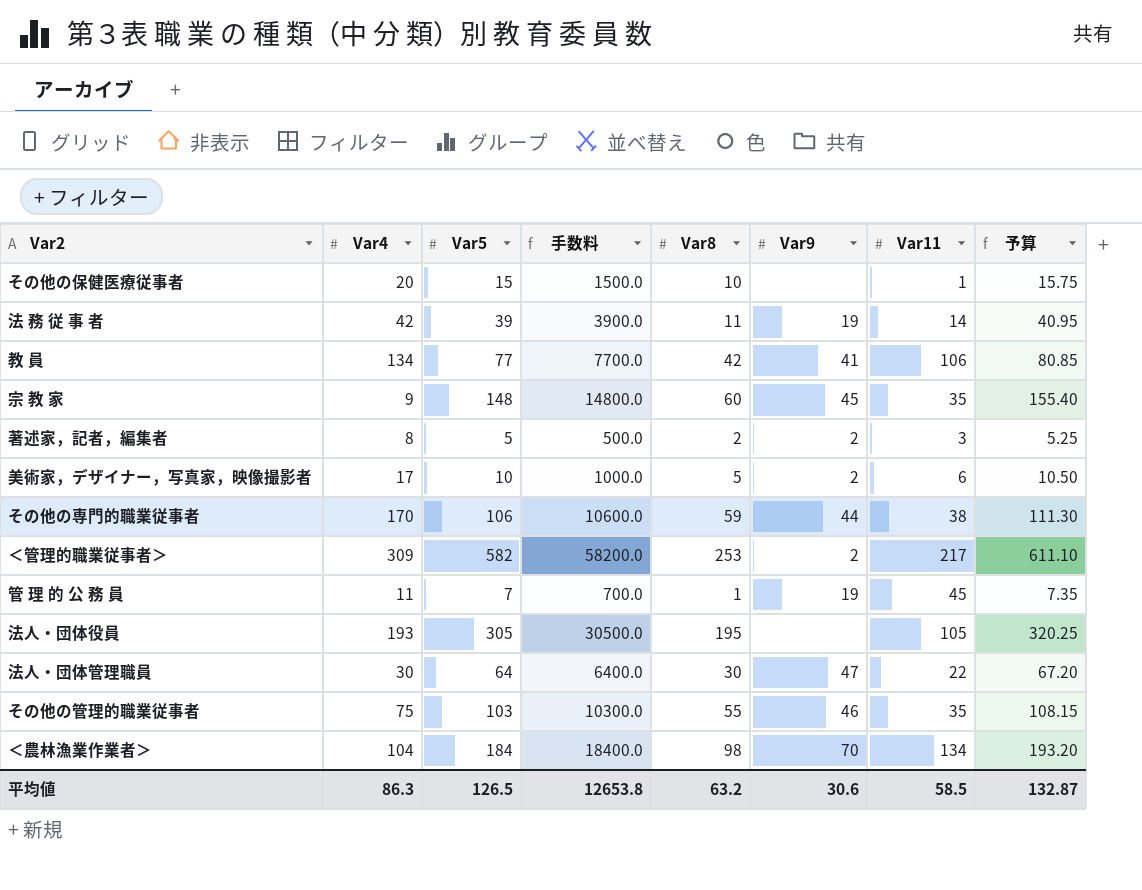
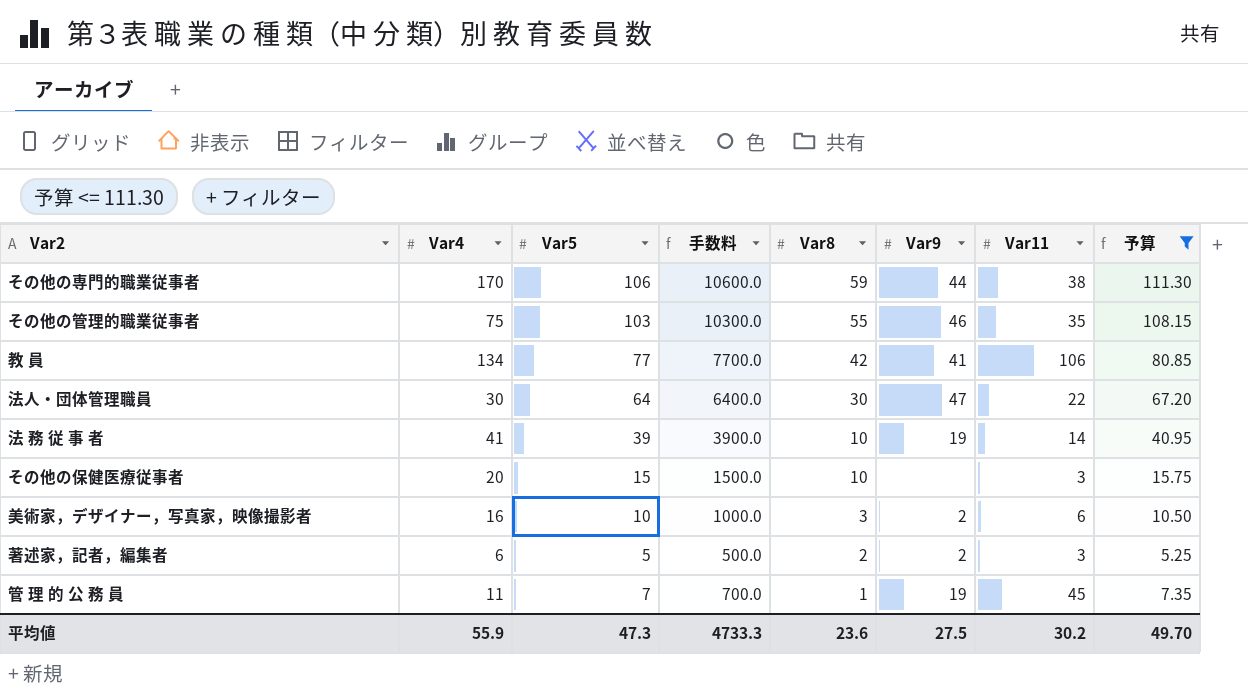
filter: none -> 予算 <= 111.30
row order: none -> Var8 descending
法 務 従 事 者 | Var4: 42 -> 41
法 務 従 事 者 | Var8: 11 -> 10
その他の保健医療従事者 | Var11: 1 -> 3
美術家，デザイナー，写真家，映像撮影者 | Var4: 17 -> 16
美術家，デザイナー，写真家，映像撮影者 | Var8: 5 -> 3
著述家，記者，編集者 | Var4: 8 -> 6
平均値 | Var4: 86.3 -> 55.9
平均値 | Var5: 126.5 -> 47.3
平均値 | 手数料: 12653.8 -> 4733.3
平均値 | Var8: 63.2 -> 23.6
平均値 | Var9: 30.6 -> 27.5
平均値 | Var11: 58.5 -> 30.2
平均値 | 予算: 132.87 -> 49.70

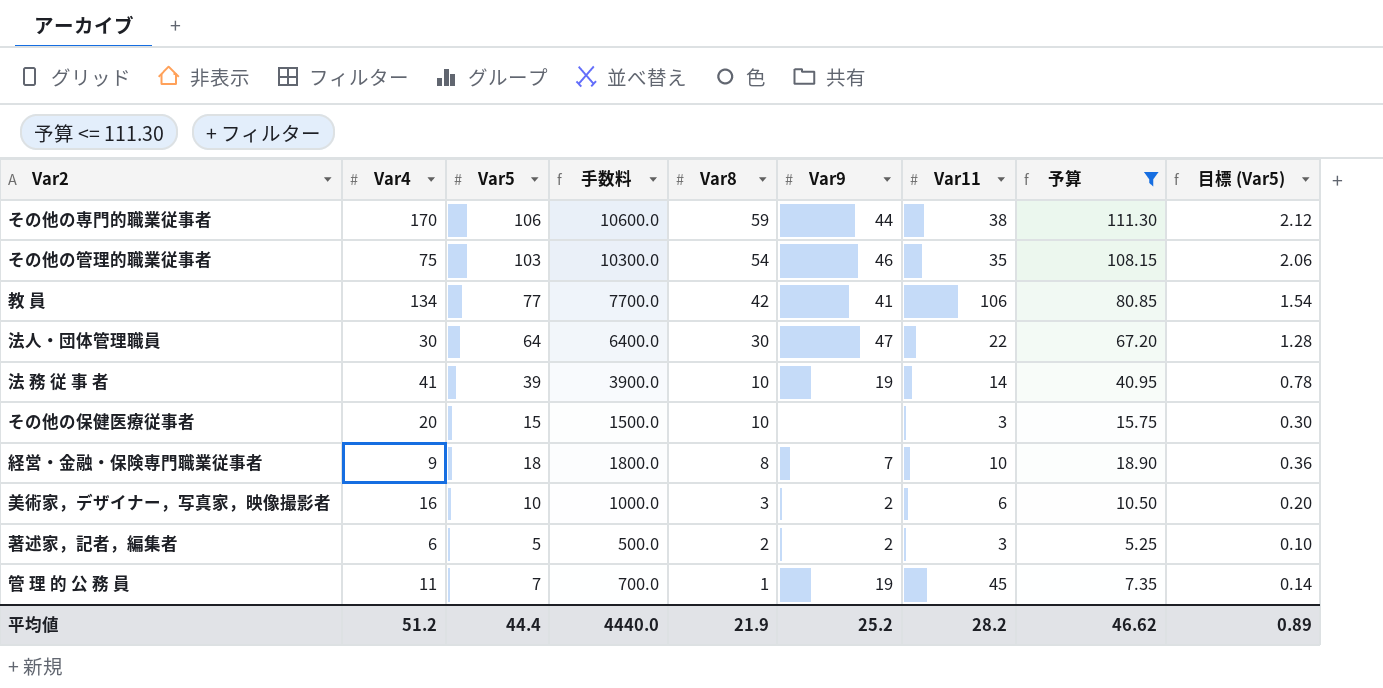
column 目標 (Var5) | formula: none -> [Var5] * 0.02
その他の管理的職業従事者 | Var8: 55 -> 54
row 経営・金融・保険専門職業従事者: none -> 9 | 18 | 1800.0 | 8 | 7 | 10 | 18.90 | 0.36
平均値 | Var4: 55.9 -> 51.2
平均値 | Var5: 47.3 -> 44.4
平均値 | 手数料: 4733.3 -> 4440.0
平均値 | Var8: 23.6 -> 21.9
平均値 | Var9: 27.5 -> 25.2
平均値 | Var11: 30.2 -> 28.2
平均値 | 予算: 49.70 -> 46.62

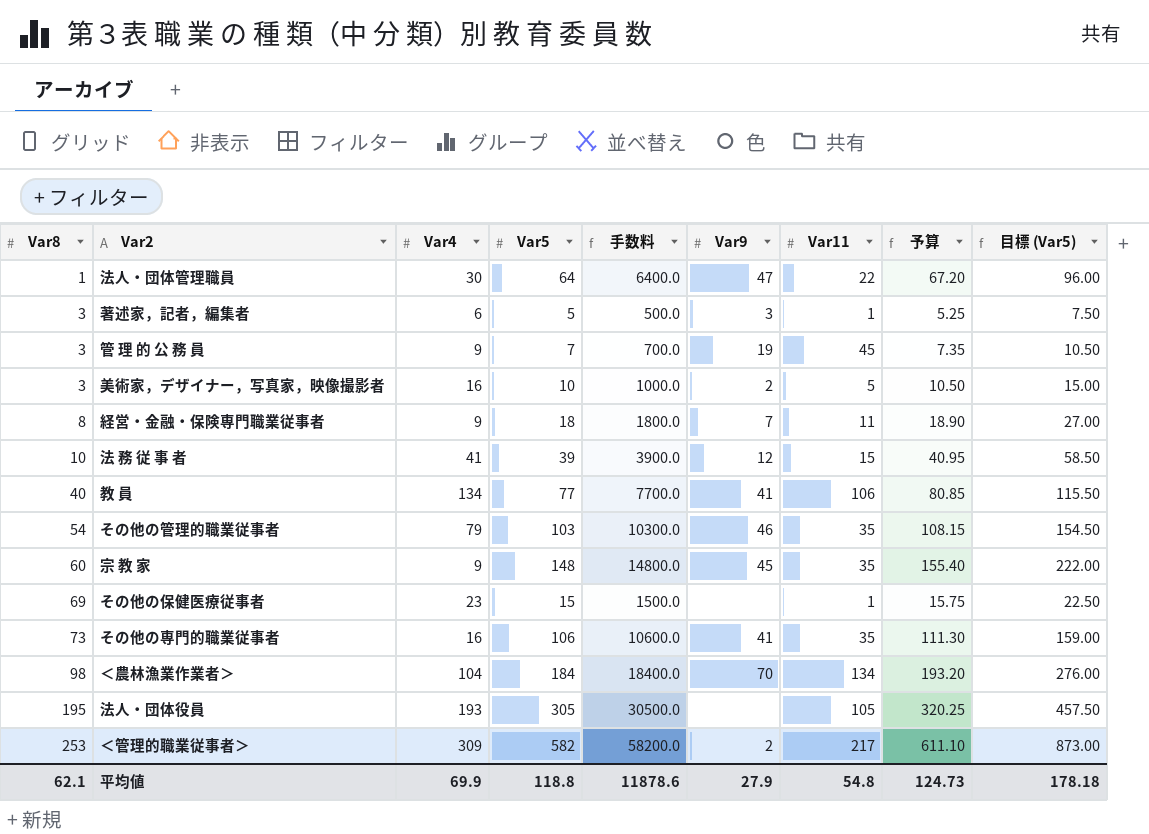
filter: 予算 <= 111.30 -> none
row order: Var8 descending -> Var8 ascending
column Var8 | position: 5 -> 1
column 目標 (Var5) | formula: [Var5] * 0.02 -> [Var5] * 1.5
法人・団体管理職員 | Var8: 30 -> 1
著述家，記者，編集者 | Var8: 2 -> 3
著述家，記者，編集者 | Var9: 2 -> 3
著述家，記者，編集者 | Var11: 3 -> 1
管 理 的 公 務 員 | Var8: 1 -> 3
管 理 的 公 務 員 | Var4: 11 -> 9
美術家，デザイナー，写真家，映像撮影者 | Var11: 6 -> 5
経営・金融・保険専門職業従事者 | Var11: 10 -> 11
法 務 従 事 者 | Var9: 19 -> 12
法 務 従 事 者 | Var11: 14 -> 15
教 員 | Var8: 42 -> 40
その他の管理的職業従事者 | Var4: 75 -> 79
その他の保健医療従事者 | Var8: 10 -> 69
その他の保健医療従事者 | Var4: 20 -> 23
その他の保健医療従事者 | Var11: 3 -> 1
その他の専門的職業従事者 | Var8: 59 -> 73
その他の専門的職業従事者 | Var4: 170 -> 16
その他の専門的職業従事者 | Var9: 44 -> 41
その他の専門的職業従事者 | Var11: 38 -> 35
平均値 | Var8: 21.9 -> 62.1
平均値 | Var4: 51.2 -> 69.9
平均値 | Var5: 44.4 -> 118.8
平均値 | 手数料: 4440.0 -> 11878.6
平均値 | Var9: 25.2 -> 27.9
平均値 | Var11: 28.2 -> 54.8
平均値 | 予算: 46.62 -> 124.73
平均値 | 目標 (Var5): 0.89 -> 178.18

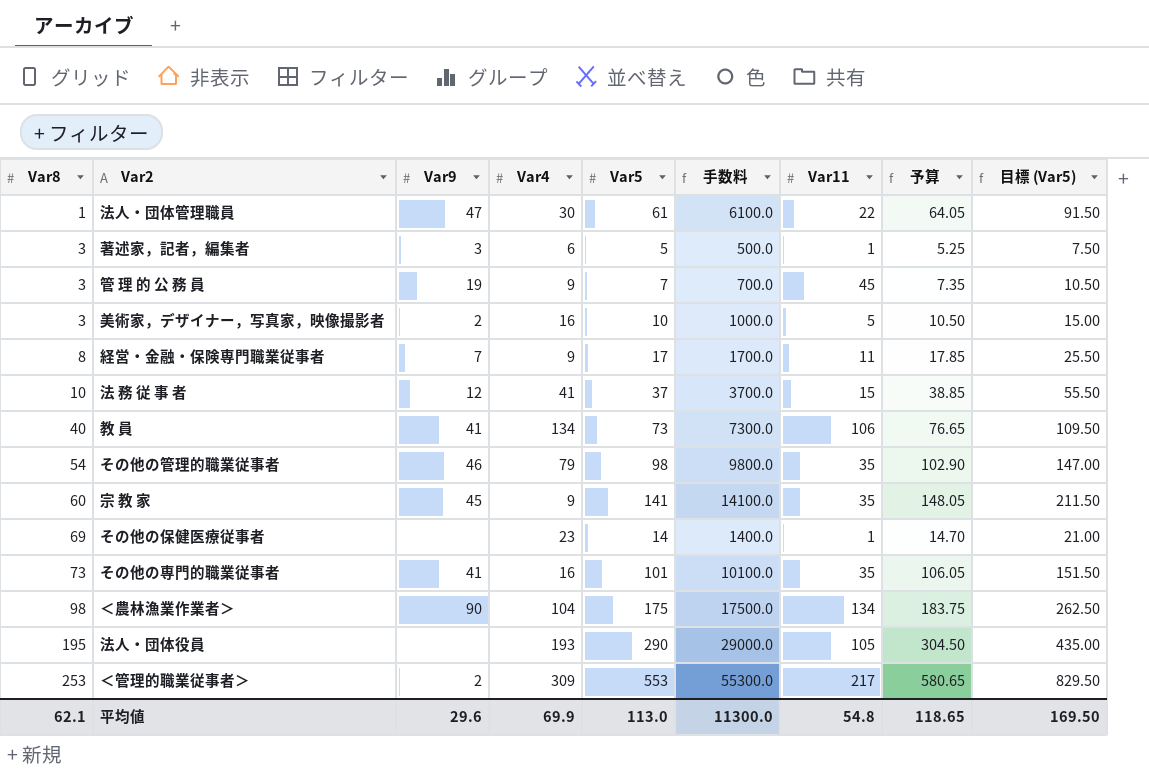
column Var9 | position: 6 -> 3
法人・団体管理職員 | Var5: 64 -> 61
法人・団体管理職員 | 手数料: 6400.0 -> 6100.0
法人・団体管理職員 | 予算: 67.20 -> 64.05
法人・団体管理職員 | 目標 (Var5): 96.00 -> 91.50
経営・金融・保険専門職業従事者 | Var5: 18 -> 17
経営・金融・保険専門職業従事者 | 手数料: 1800.0 -> 1700.0
経営・金融・保険専門職業従事者 | 予算: 18.90 -> 17.85
経営・金融・保険専門職業従事者 | 目標 (Var5): 27.00 -> 25.50
法 務 従 事 者 | Var5: 39 -> 37
法 務 従 事 者 | 手数料: 3900.0 -> 3700.0
法 務 従 事 者 | 予算: 40.95 -> 38.85
法 務 従 事 者 | 目標 (Var5): 58.50 -> 55.50
教 員 | Var5: 77 -> 73
教 員 | 手数料: 7700.0 -> 7300.0
教 員 | 予算: 80.85 -> 76.65
教 員 | 目標 (Var5): 115.50 -> 109.50
その他の管理的職業従事者 | Var5: 103 -> 98
その他の管理的職業従事者 | 手数料: 10300.0 -> 9800.0
その他の管理的職業従事者 | 予算: 108.15 -> 102.90
その他の管理的職業従事者 | 目標 (Var5): 154.50 -> 147.00
宗 教 家 | Var5: 148 -> 141
宗 教 家 | 手数料: 14800.0 -> 14100.0
宗 教 家 | 予算: 155.40 -> 148.05
宗 教 家 | 目標 (Var5): 222.00 -> 211.50
その他の保健医療従事者 | Var5: 15 -> 14
その他の保健医療従事者 | 手数料: 1500.0 -> 1400.0
その他の保健医療従事者 | 予算: 15.75 -> 14.70
その他の保健医療従事者 | 目標 (Var5): 22.50 -> 21.00
その他の専門的職業従事者 | Var5: 106 -> 101
その他の専門的職業従事者 | 手数料: 10600.0 -> 10100.0
その他の専門的職業従事者 | 予算: 111.30 -> 106.05
その他の専門的職業従事者 | 目標 (Var5): 159.00 -> 151.50
＜農林漁業作業者＞ | Var9: 70 -> 90
＜農林漁業作業者＞ | Var5: 184 -> 175
＜農林漁業作業者＞ | 手数料: 18400.0 -> 17500.0
＜農林漁業作業者＞ | 予算: 193.20 -> 183.75
＜農林漁業作業者＞ | 目標 (Var5): 276.00 -> 262.50
法人・団体役員 | Var5: 305 -> 290
法人・団体役員 | 手数料: 30500.0 -> 29000.0
法人・団体役員 | 予算: 320.25 -> 304.50
法人・団体役員 | 目標 (Var5): 457.50 -> 435.00
＜管理的職業従事者＞ | Var5: 582 -> 553
＜管理的職業従事者＞ | 手数料: 58200.0 -> 55300.0
＜管理的職業従事者＞ | 予算: 611.10 -> 580.65
＜管理的職業従事者＞ | 目標 (Var5): 873.00 -> 829.50
平均値 | Var9: 27.9 -> 29.6
平均値 | Var5: 118.8 -> 113.0
平均値 | 手数料: 11878.6 -> 11300.0
平均値 | 予算: 124.73 -> 118.65
平均値 | 目標 (Var5): 178.18 -> 169.50

